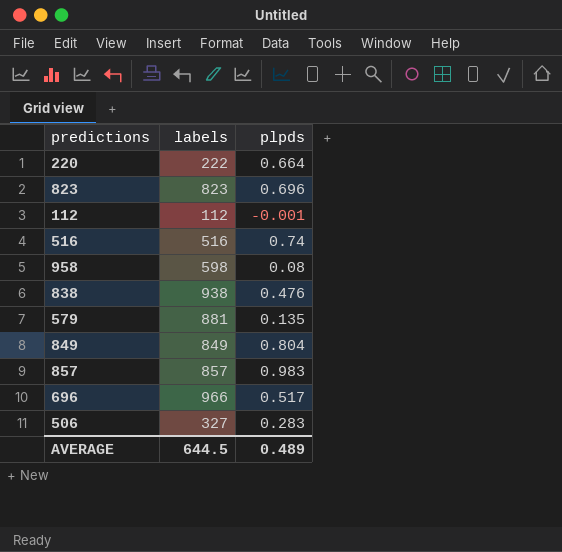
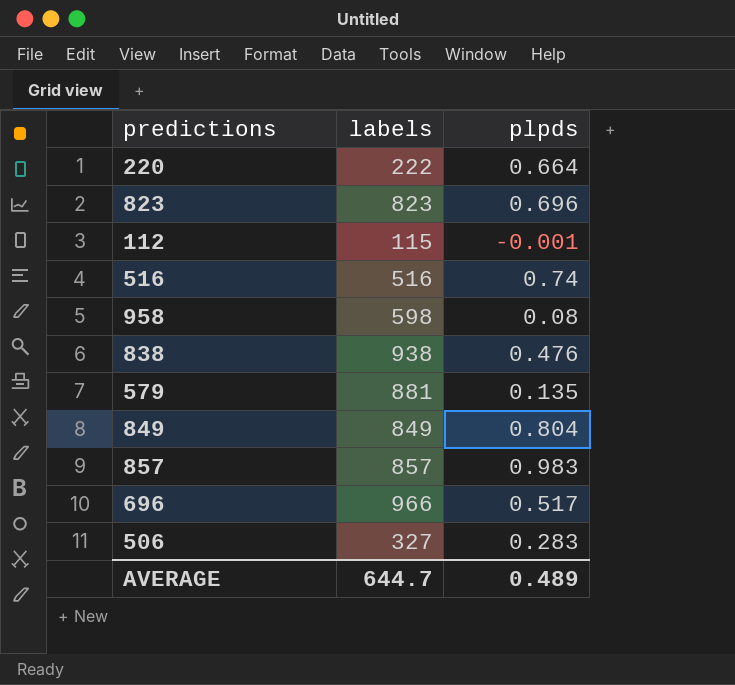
112 | labels: 112 -> 115
AVERAGE | labels: 644.5 -> 644.7

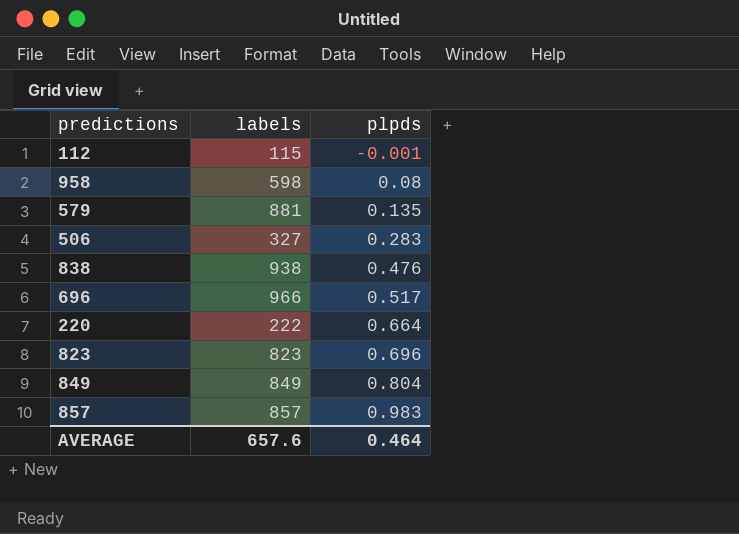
row order: none -> plpds ascending
row 516: 516 | 0.74 -> none
AVERAGE | labels: 644.7 -> 657.6
AVERAGE | plpds: 0.489 -> 0.464

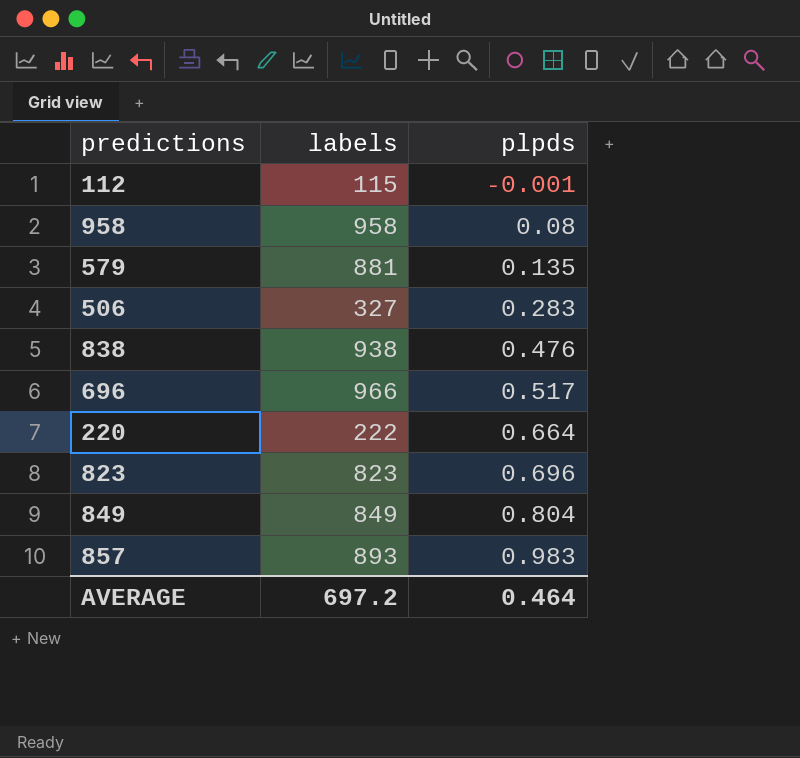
958 | labels: 598 -> 958
857 | labels: 857 -> 893
AVERAGE | labels: 657.6 -> 697.2

